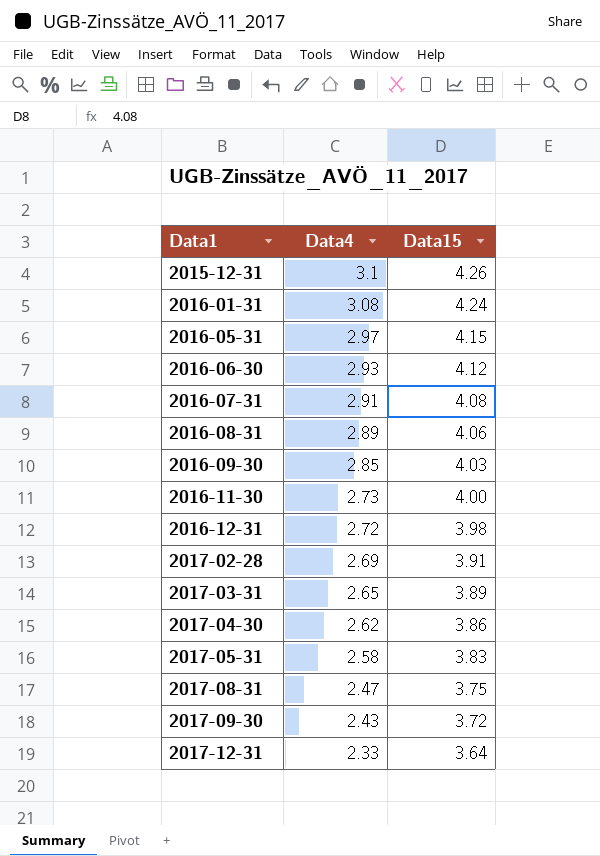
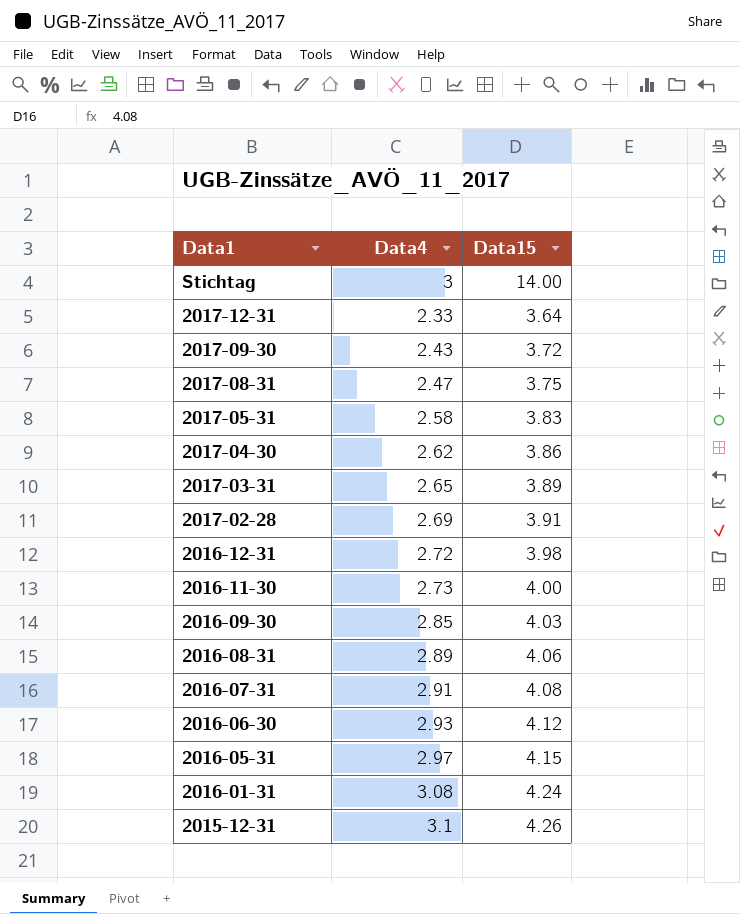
row order: Data1 ascending -> Data1 descending
row Stichtag: none -> 3 | 14.00

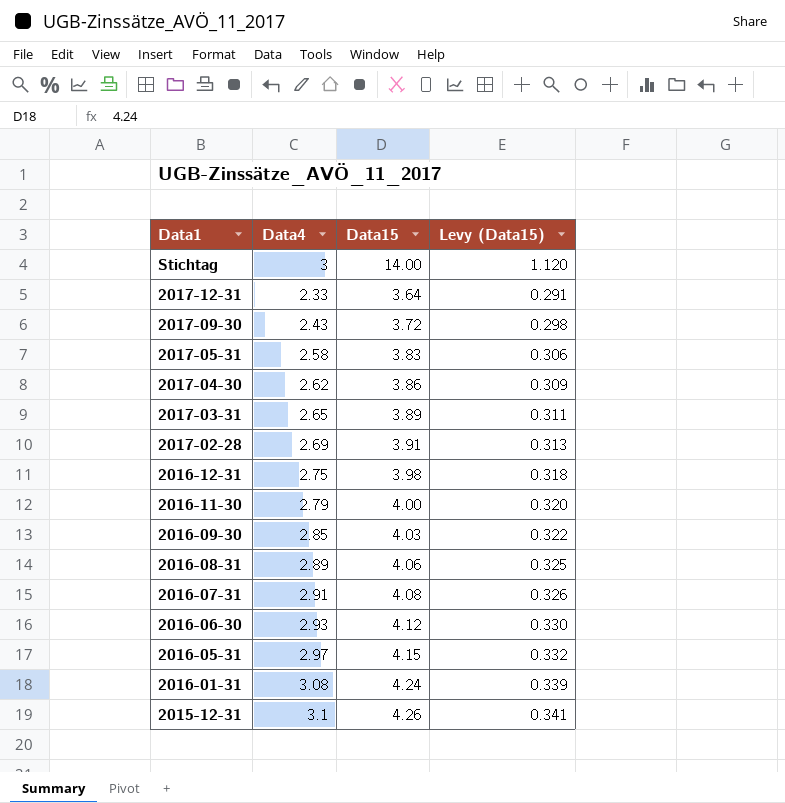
column Levy (Data15) | formula: none -> [Data15] * 0.08
row 2017-08-31: 2.47 | 3.75 -> none
2016-12-31 | Data4: 2.72 -> 2.75
2016-11-30 | Data4: 2.73 -> 2.79

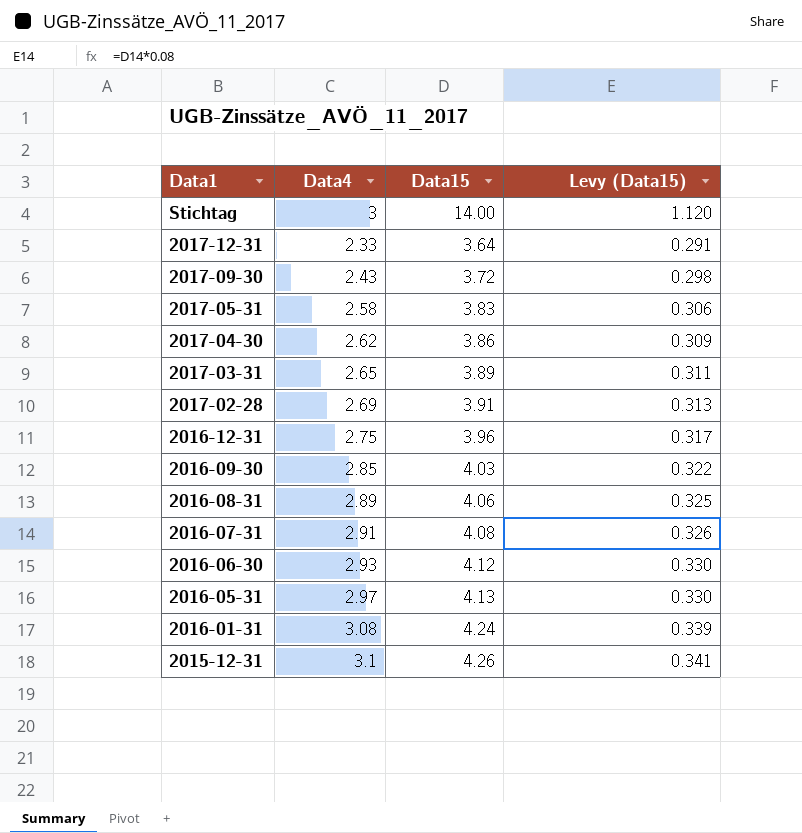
row 2016-11-30: 2.79 | 4.00 | 0.320 -> none
2016-12-31 | Data15: 3.98 -> 3.96
2016-12-31 | Levy (Data15): 0.318 -> 0.317
2016-05-31 | Data15: 4.15 -> 4.13
2016-05-31 | Levy (Data15): 0.332 -> 0.330

